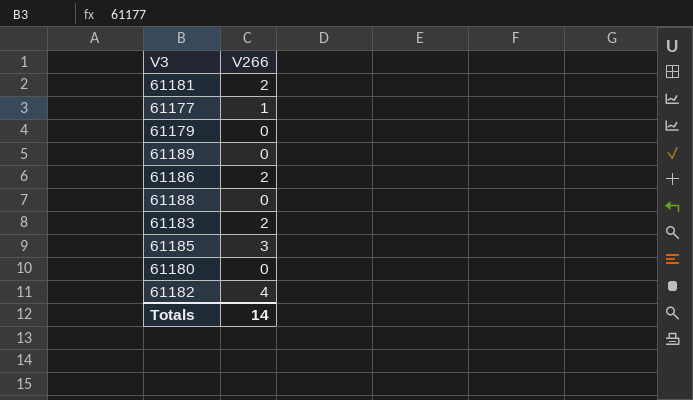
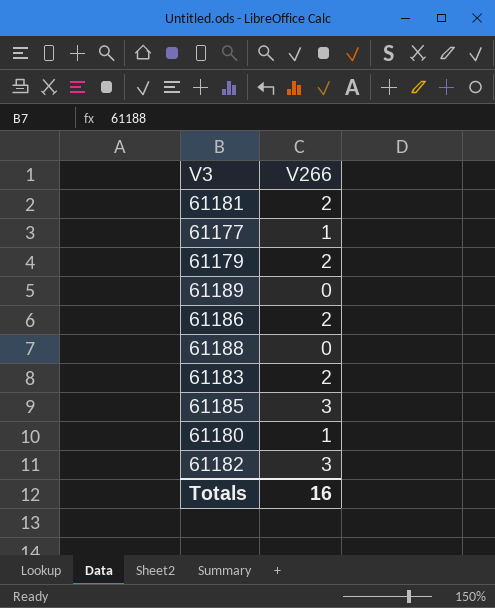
61179 | V266: 0 -> 2
61180 | V266: 0 -> 1
61182 | V266: 4 -> 3
Totals | V266: 14 -> 16

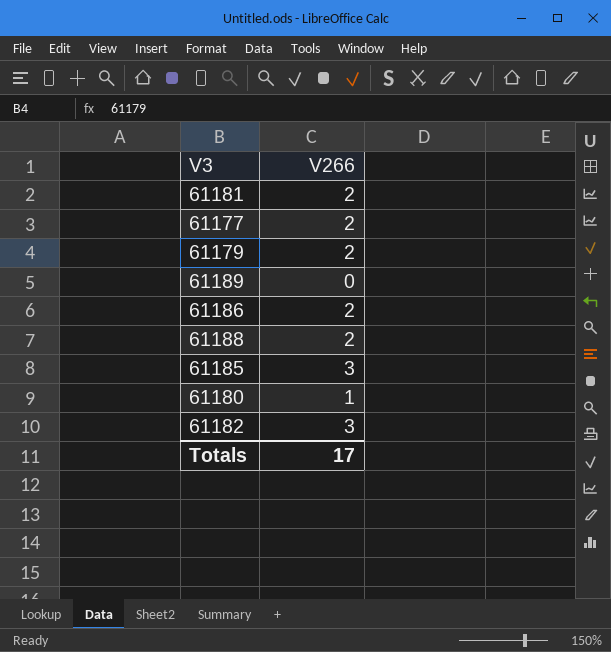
row 61183: 2 -> none
61177 | V266: 1 -> 2
61188 | V266: 0 -> 2
Totals | V266: 16 -> 17

